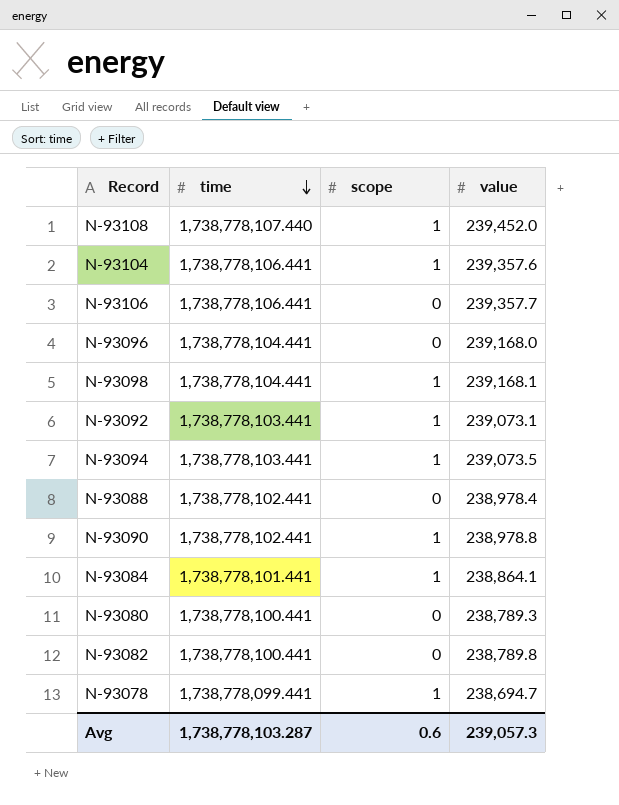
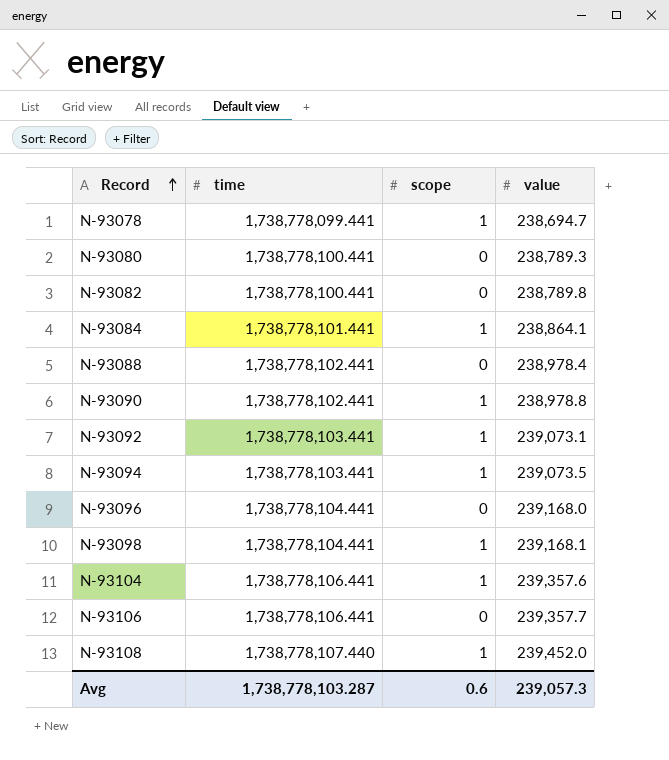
row order: time descending -> Record ascending

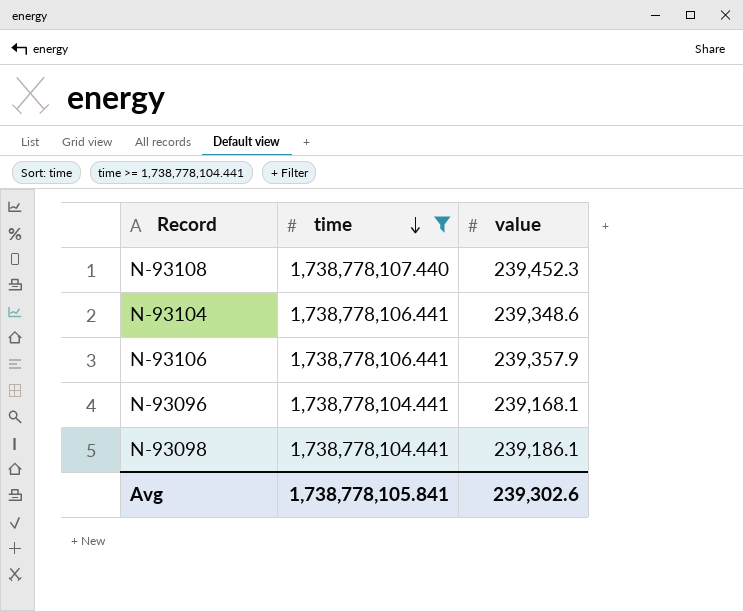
filter: none -> time >= 1,738,778,104.441
row order: Record ascending -> time descending
column scope | position: 3 -> none
N-93108 | value: 239,452.0 -> 239,452.3
N-93104 | value: 239,357.6 -> 239,348.6
N-93106 | value: 239,357.7 -> 239,357.9
N-93096 | value: 239,168.0 -> 239,168.1
N-93098 | value: 239,168.1 -> 239,186.1
Avg | time: 1,738,778,103.287 -> 1,738,778,105.841
Avg | value: 239,057.3 -> 239,302.6

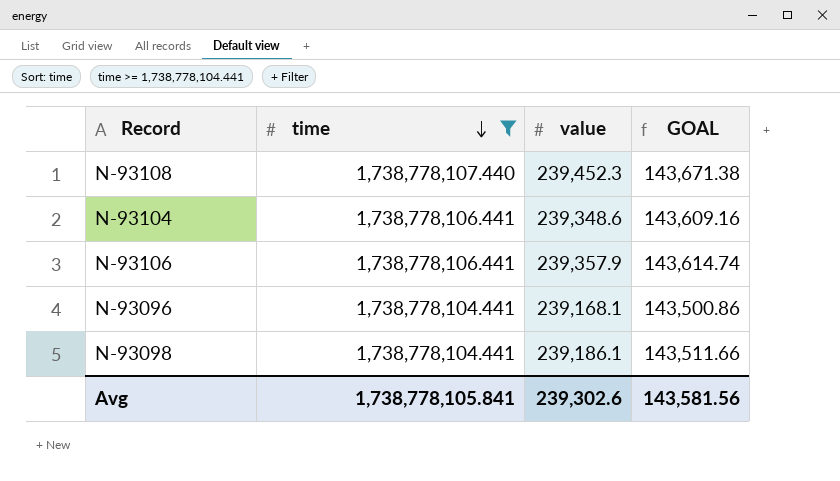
column GOAL | formula: none -> [value] * 0.6

